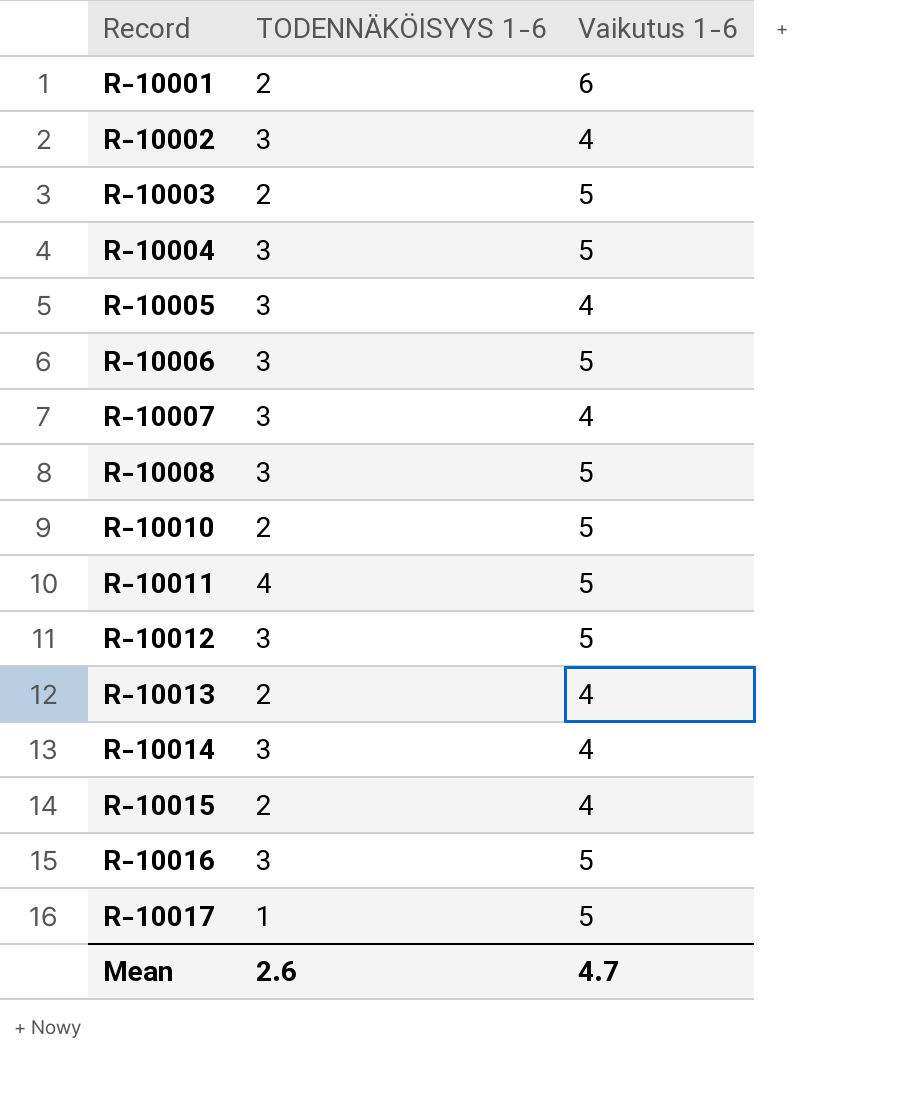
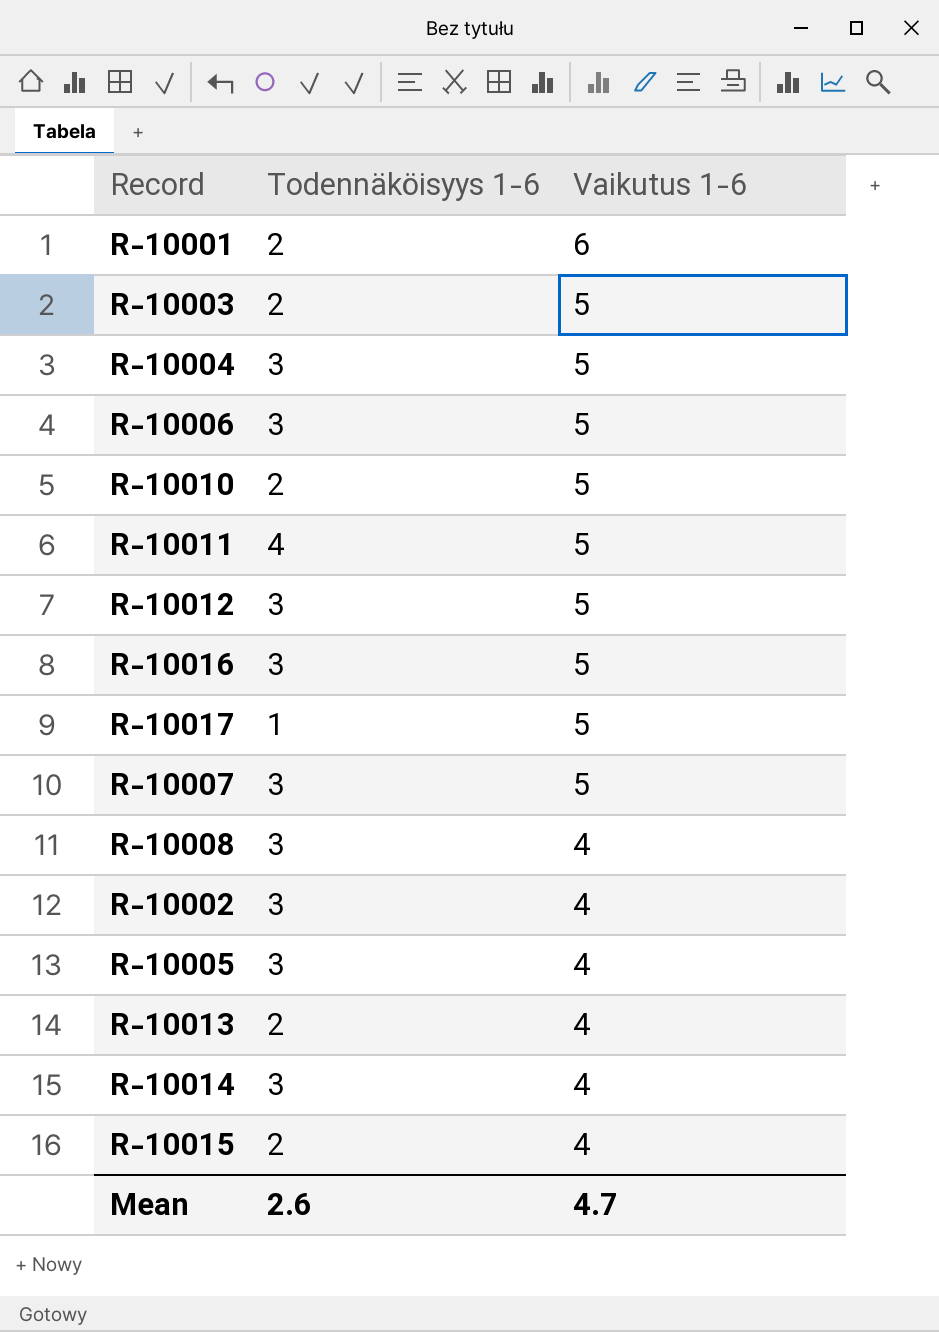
row order: Record ascending -> Vaikutus 1-6 descending
column name: TODENNÄKÖISYYS 1-6 -> Todennäköisyys 1-6
R-10007 | Vaikutus 1-6: 4 -> 5
R-10008 | Vaikutus 1-6: 5 -> 4

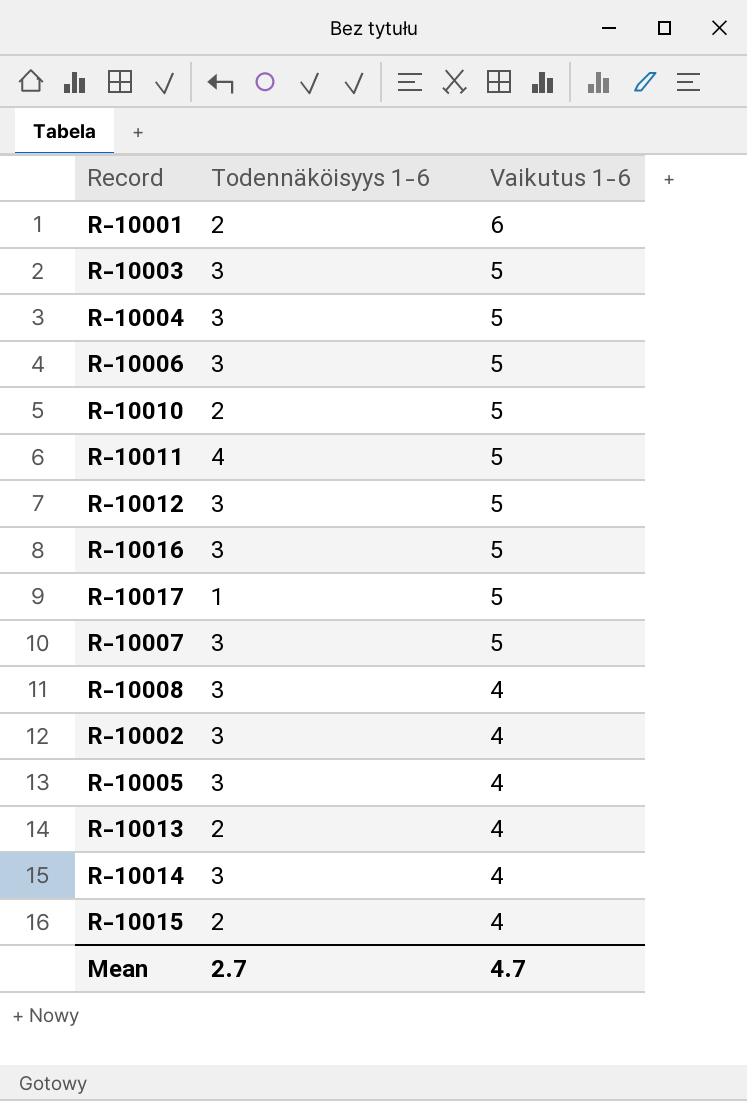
R-10003 | Todennäköisyys 1-6: 2 -> 3
Mean | Todennäköisyys 1-6: 2.6 -> 2.7

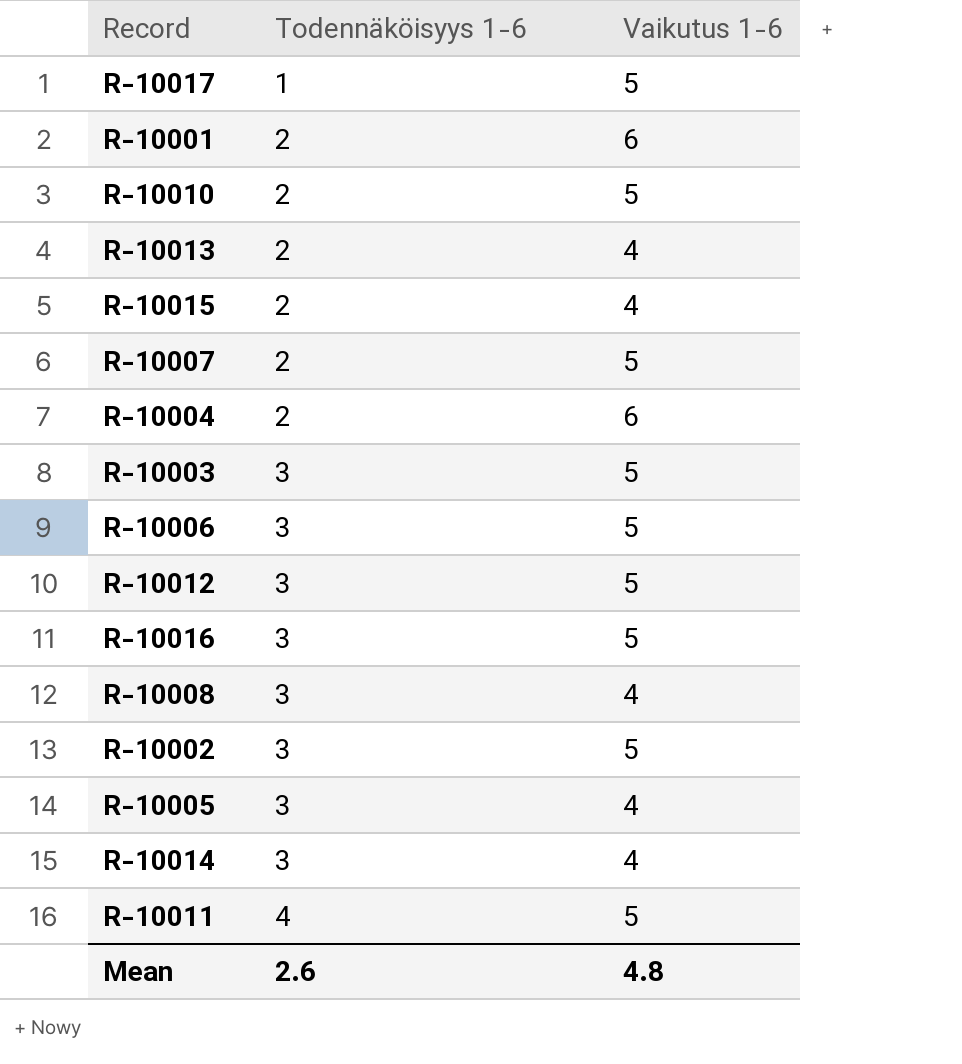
row order: Vaikutus 1-6 descending -> Todennäköisyys 1-6 ascending
R-10007 | Todennäköisyys 1-6: 3 -> 2
R-10004 | Todennäköisyys 1-6: 3 -> 2
R-10004 | Vaikutus 1-6: 5 -> 6
R-10002 | Vaikutus 1-6: 4 -> 5
Mean | Todennäköisyys 1-6: 2.7 -> 2.6
Mean | Vaikutus 1-6: 4.7 -> 4.8

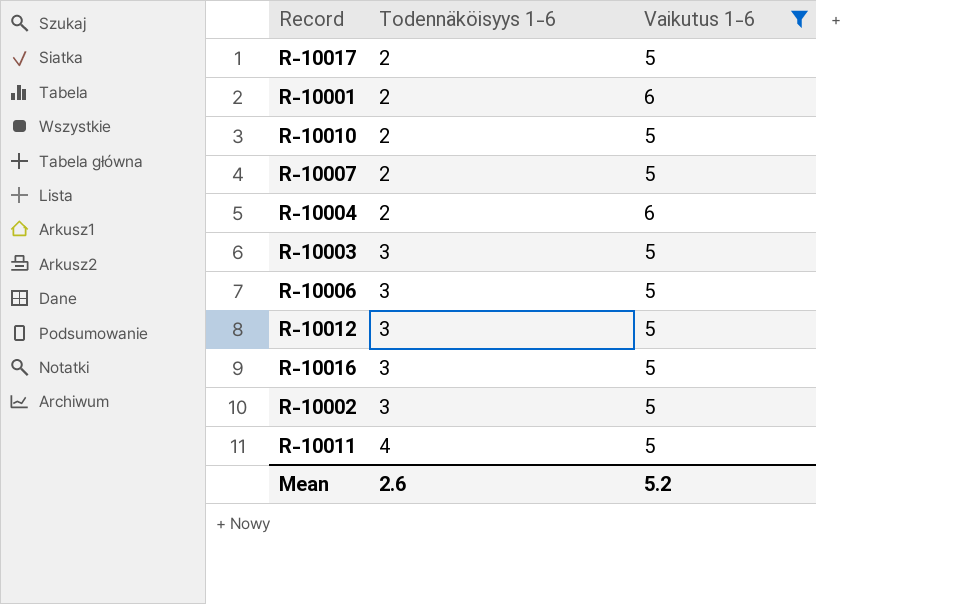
filter: none -> Vaikutus 1-6 != 4
R-10017 | Todennäköisyys 1-6: 1 -> 2
Mean | Vaikutus 1-6: 4.8 -> 5.2

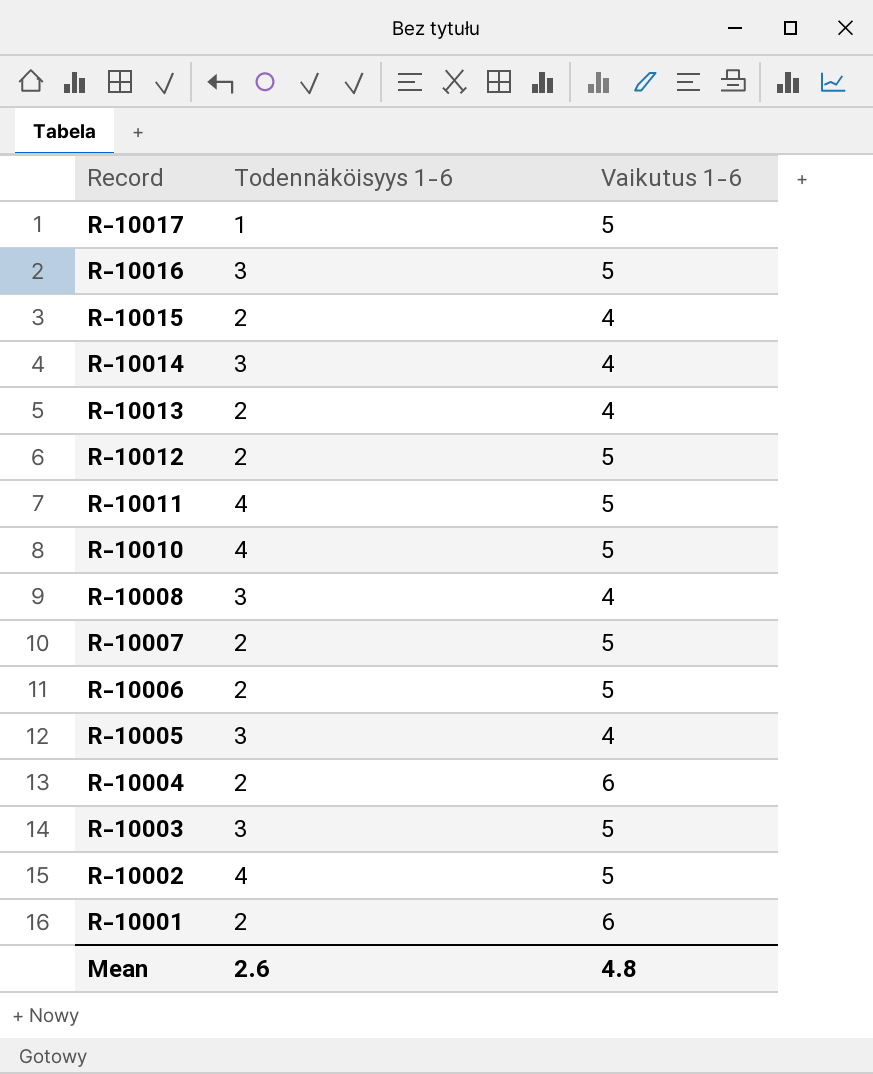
filter: Vaikutus 1-6 != 4 -> none
row order: Todennäköisyys 1-6 ascending -> Record descending
R-10017 | Todennäköisyys 1-6: 2 -> 1
R-10012 | Todennäköisyys 1-6: 3 -> 2
R-10010 | Todennäköisyys 1-6: 2 -> 4
R-10006 | Todennäköisyys 1-6: 3 -> 2
R-10002 | Todennäköisyys 1-6: 3 -> 4
Mean | Vaikutus 1-6: 5.2 -> 4.8

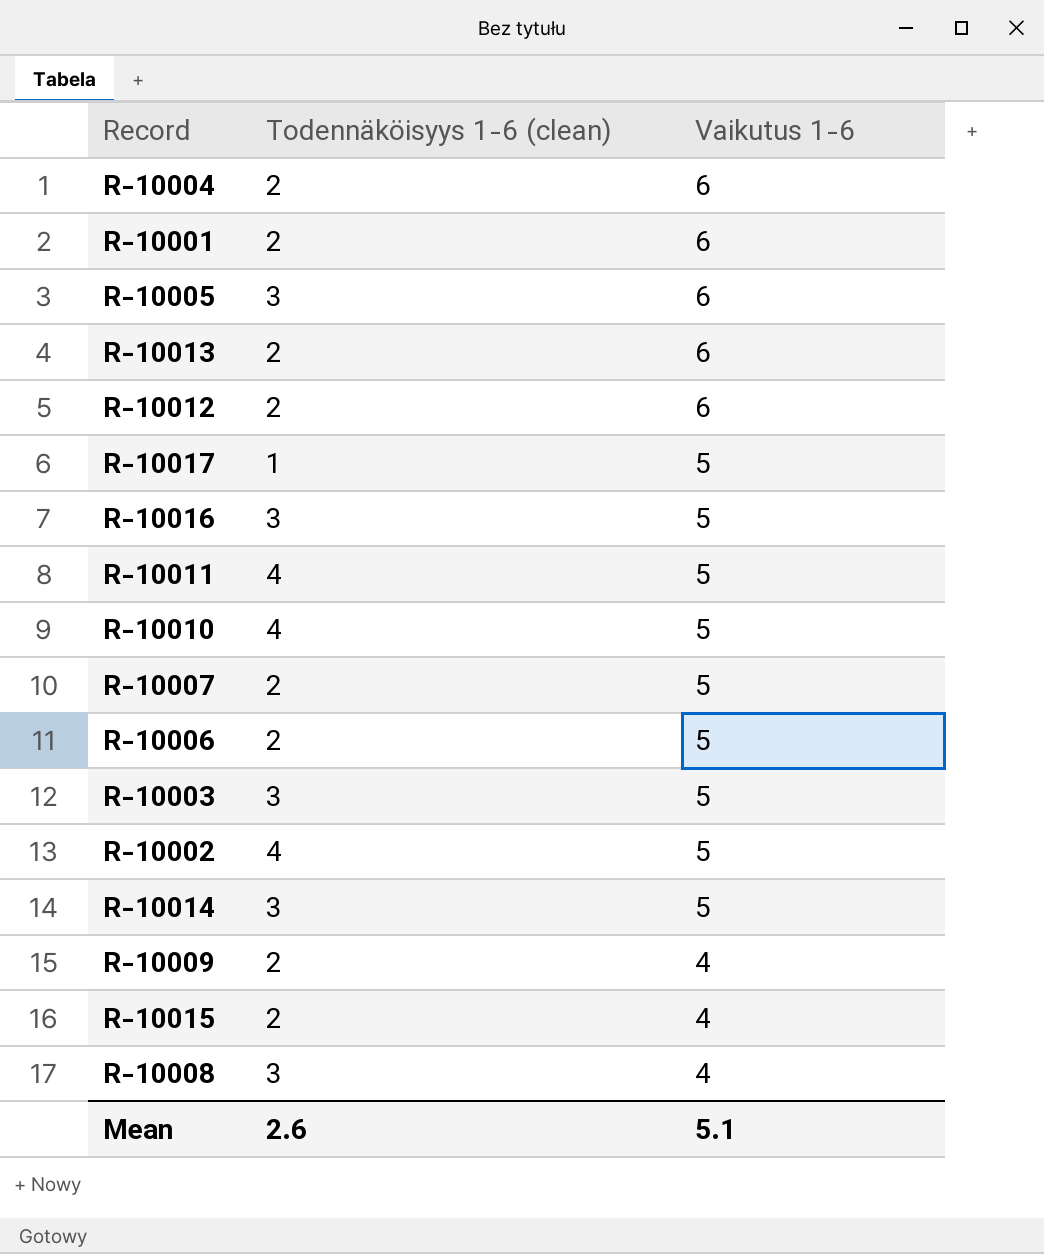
row order: Record descending -> Vaikutus 1-6 descending
column name: Todennäköisyys 1-6 -> Todennäköisyys 1-6 (clean)
R-10005 | Vaikutus 1-6: 4 -> 6
R-10013 | Vaikutus 1-6: 4 -> 6
R-10012 | Vaikutus 1-6: 5 -> 6
R-10014 | Vaikutus 1-6: 4 -> 5
row R-10009: none -> 2 | 4
Mean | Vaikutus 1-6: 4.8 -> 5.1

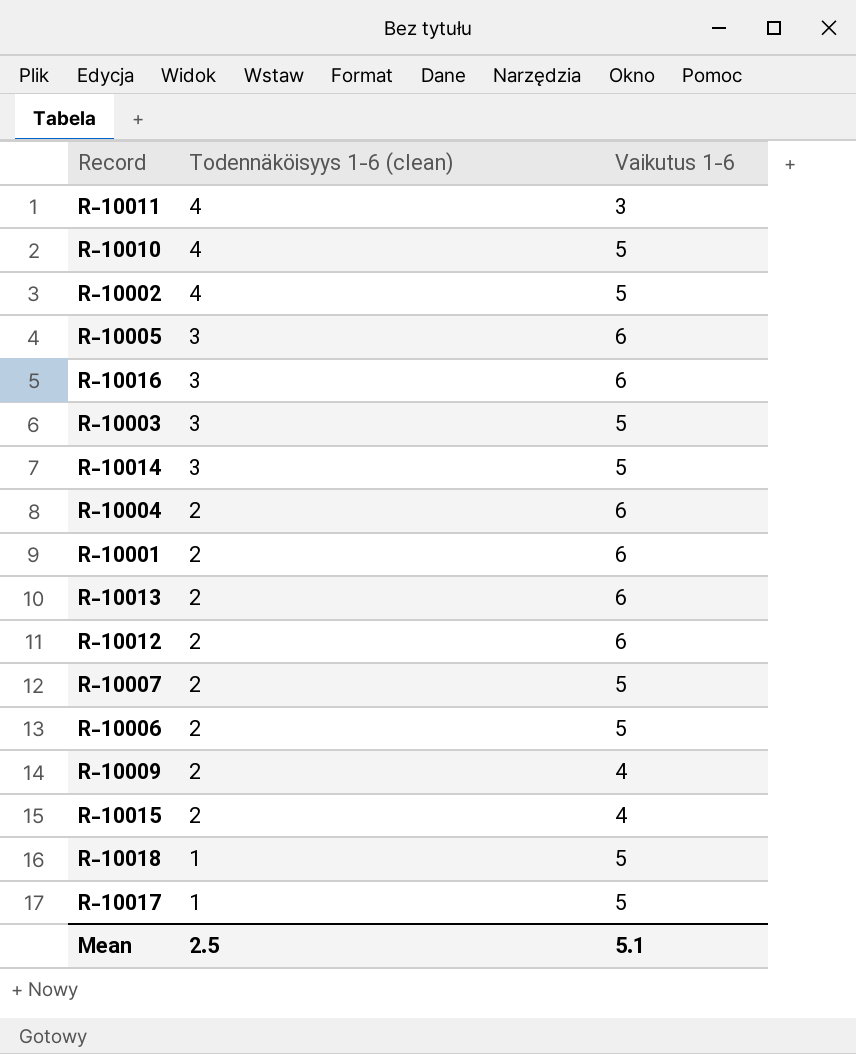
row order: Vaikutus 1-6 descending -> Todennäköisyys 1-6 (clean) descending
row R-10008: 3 | 4 -> none
R-10011 | Vaikutus 1-6: 5 -> 3
R-10016 | Vaikutus 1-6: 5 -> 6
row R-10018: none -> 1 | 5
Mean | Todennäköisyys 1-6 (clean): 2.6 -> 2.5

